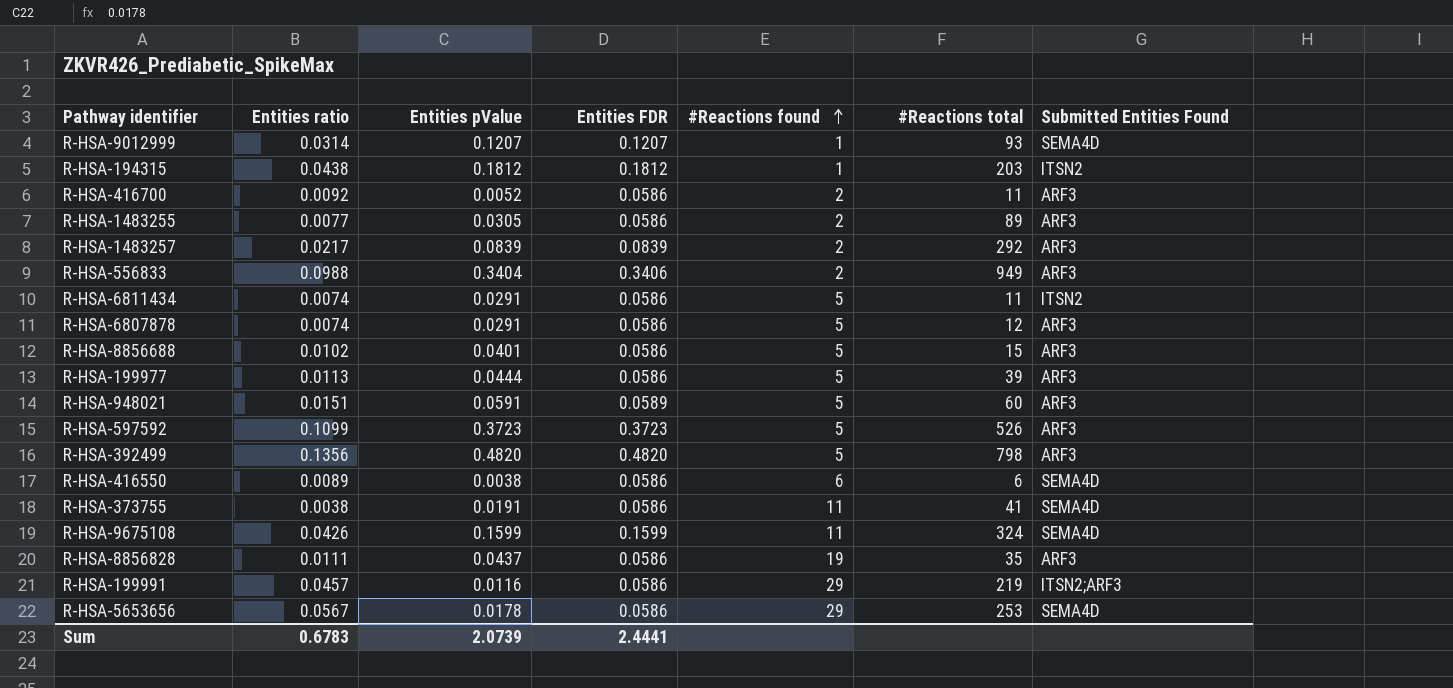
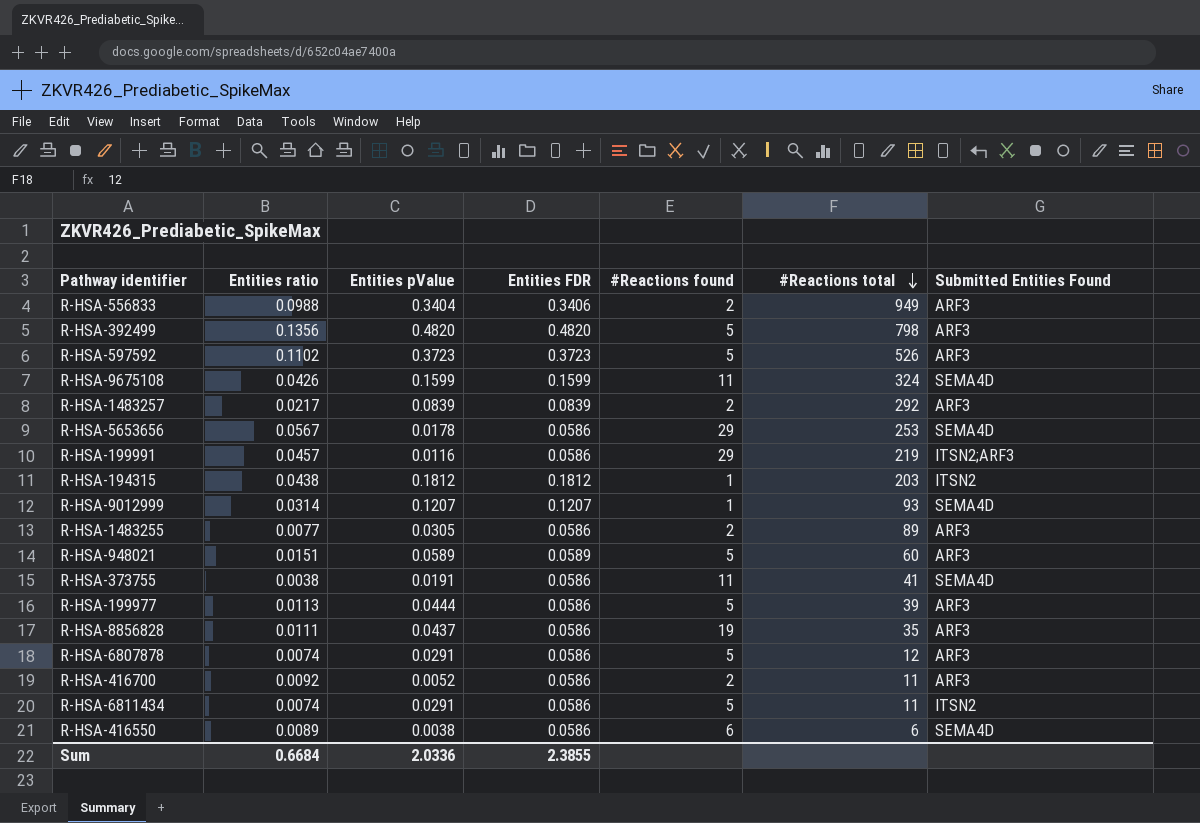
row order: #Reactions found ascending -> #Reactions total descending
row R-HSA-8856688: 0.0102 | 0.0401 | 0.0586 | 5 | 15 | ARF3 -> none
R-HSA-597592 | Entities ratio: 0.1099 -> 0.1102
R-HSA-948021 | Entities pValue: 0.0591 -> 0.0589
Sum | Entities ratio: 0.6783 -> 0.6684
Sum | Entities pValue: 2.0739 -> 2.0336
Sum | Entities FDR: 2.4441 -> 2.3855

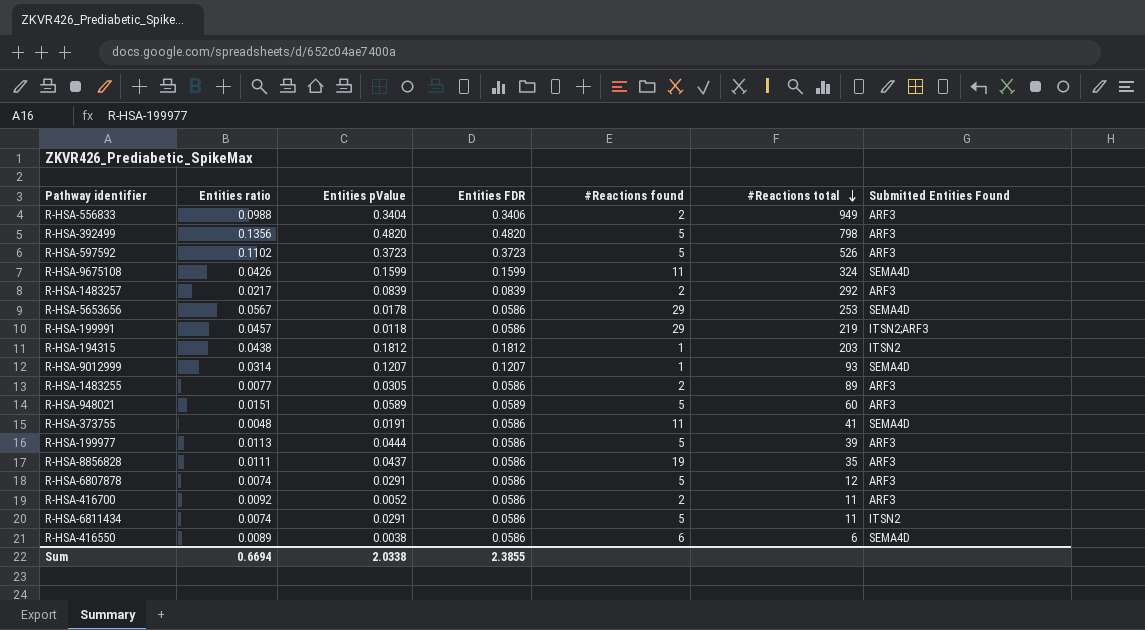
R-HSA-199991 | Entities pValue: 0.0116 -> 0.0118
R-HSA-373755 | Entities ratio: 0.0038 -> 0.0048
Sum | Entities ratio: 0.6684 -> 0.6694
Sum | Entities pValue: 2.0336 -> 2.0338

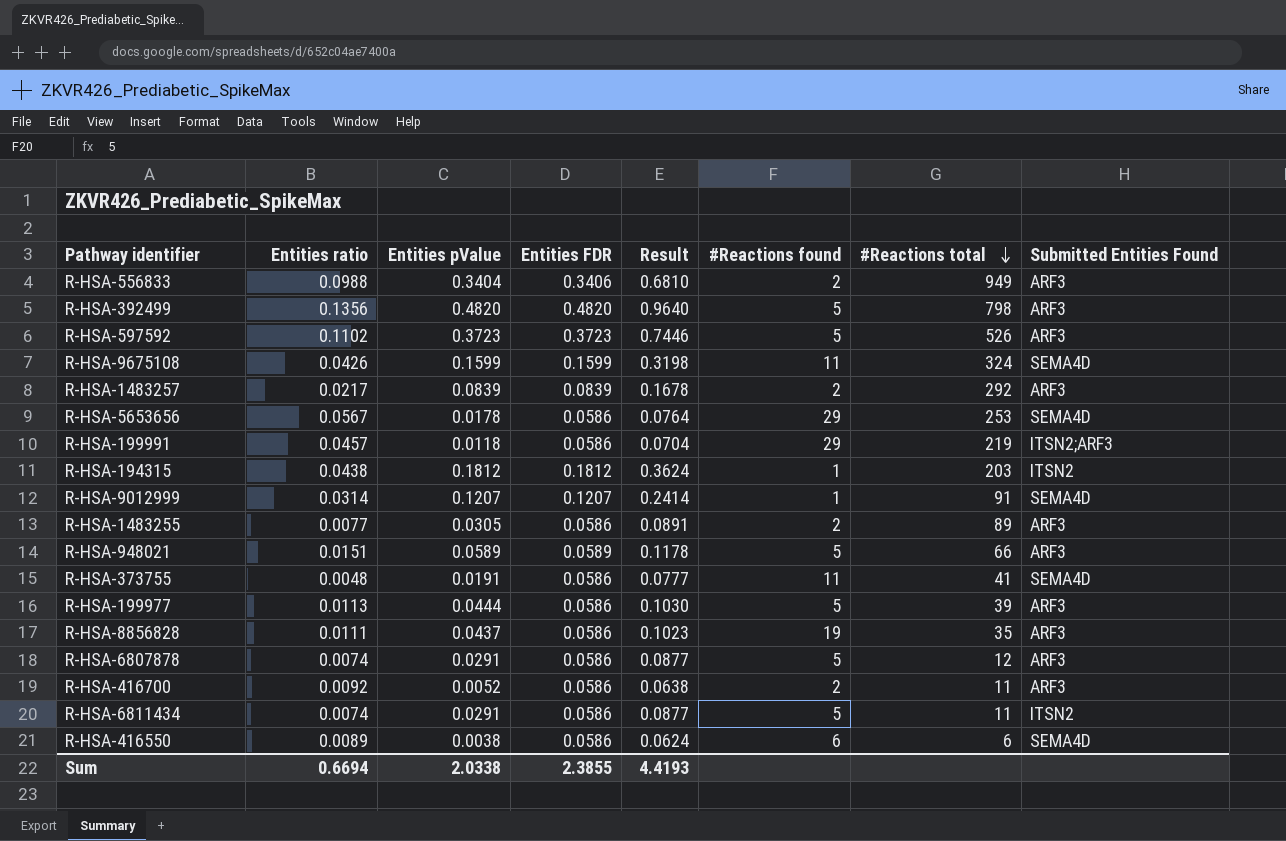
column Result | formula: none -> [Entities pValue] + [Entities FDR]
R-HSA-9012999 | #Reactions total: 93 -> 91
R-HSA-948021 | #Reactions total: 60 -> 66

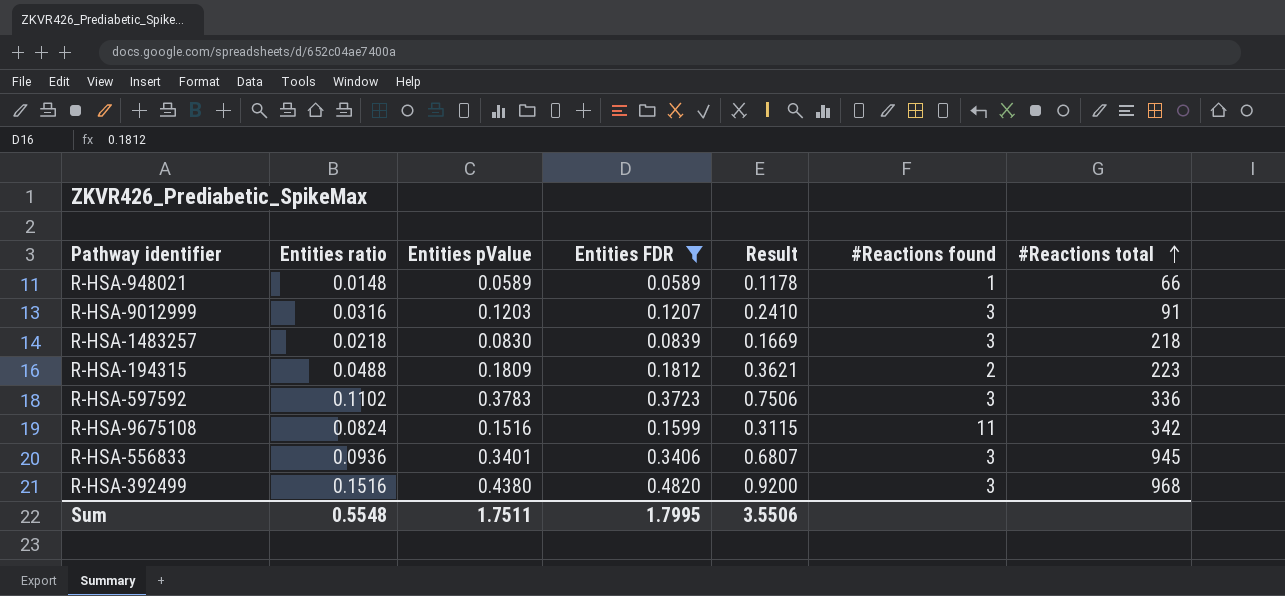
filter: none -> Entities FDR != 0.0586
row order: #Reactions total descending -> #Reactions total ascending
column Submitted Entities Found | position: 8 -> none
R-HSA-948021 | Entities ratio: 0.0151 -> 0.0148
R-HSA-948021 | #Reactions found: 5 -> 1
R-HSA-9012999 | Entities ratio: 0.0314 -> 0.0316
R-HSA-9012999 | Entities pValue: 0.1207 -> 0.1203
R-HSA-9012999 | Result: 0.2414 -> 0.2410
R-HSA-9012999 | #Reactions found: 1 -> 3
R-HSA-1483257 | Entities ratio: 0.0217 -> 0.0218
R-HSA-1483257 | Entities pValue: 0.0839 -> 0.0830
R-HSA-1483257 | Result: 0.1678 -> 0.1669
R-HSA-1483257 | #Reactions found: 2 -> 3
R-HSA-1483257 | #Reactions total: 292 -> 218
R-HSA-194315 | Entities ratio: 0.0438 -> 0.0488
R-HSA-194315 | Entities pValue: 0.1812 -> 0.1809
R-HSA-194315 | Result: 0.3624 -> 0.3621
R-HSA-194315 | #Reactions found: 1 -> 2
R-HSA-194315 | #Reactions total: 203 -> 223
R-HSA-597592 | Entities pValue: 0.3723 -> 0.3783
R-HSA-597592 | Result: 0.7446 -> 0.7506
R-HSA-597592 | #Reactions found: 5 -> 3
R-HSA-597592 | #Reactions total: 526 -> 336
R-HSA-9675108 | Entities ratio: 0.0426 -> 0.0824
R-HSA-9675108 | Entities pValue: 0.1599 -> 0.1516
R-HSA-9675108 | Result: 0.3198 -> 0.3115
R-HSA-9675108 | #Reactions total: 324 -> 342
R-HSA-556833 | Entities ratio: 0.0988 -> 0.0936
R-HSA-556833 | Entities pValue: 0.3404 -> 0.3401
R-HSA-556833 | Result: 0.6810 -> 0.6807
R-HSA-556833 | #Reactions found: 2 -> 3
R-HSA-556833 | #Reactions total: 949 -> 945
R-HSA-392499 | Entities ratio: 0.1356 -> 0.1516
R-HSA-392499 | Entities pValue: 0.4820 -> 0.4380
R-HSA-392499 | Result: 0.9640 -> 0.9200
R-HSA-392499 | #Reactions found: 5 -> 3
R-HSA-392499 | #Reactions total: 798 -> 968
Sum | Entities ratio: 0.6694 -> 0.5548
Sum | Entities pValue: 2.0338 -> 1.7511
Sum | Entities FDR: 2.3855 -> 1.7995
Sum | Result: 4.4193 -> 3.5506

